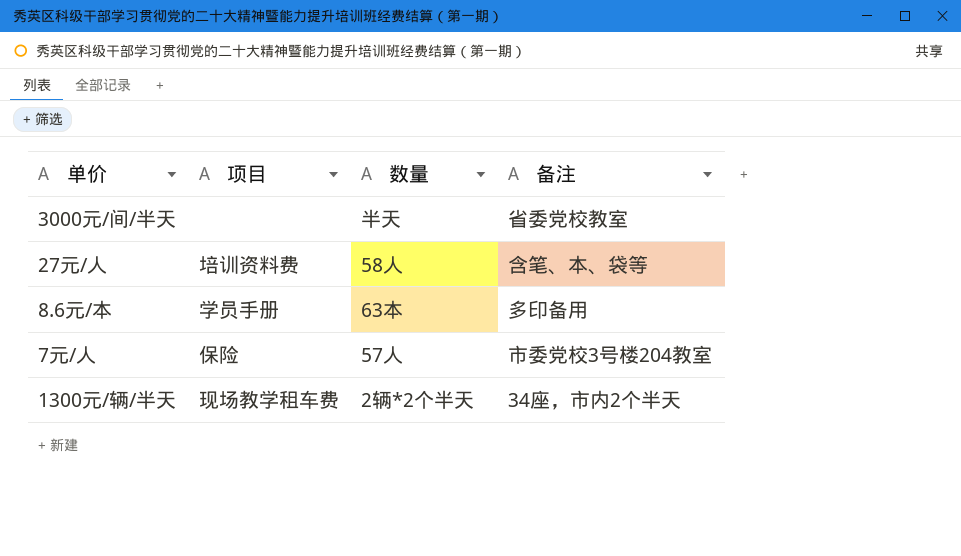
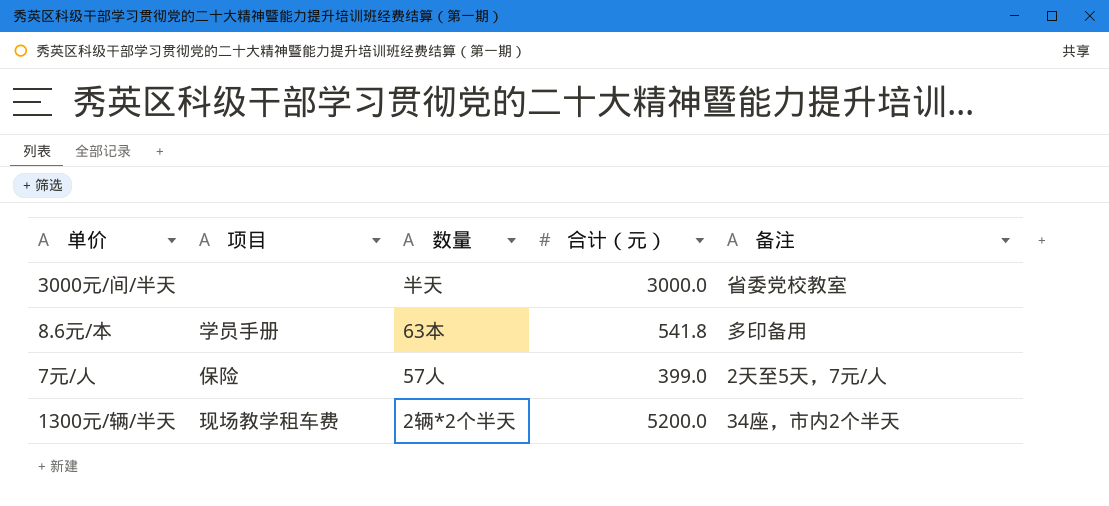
column 合计（元） | position: none -> 4
row 27元/人: 培训资料费 | 58人 | 含笔、本、袋等 -> none
7元/人 | 备注: 市委党校3号楼204教室 -> 2天至5天，7元/人

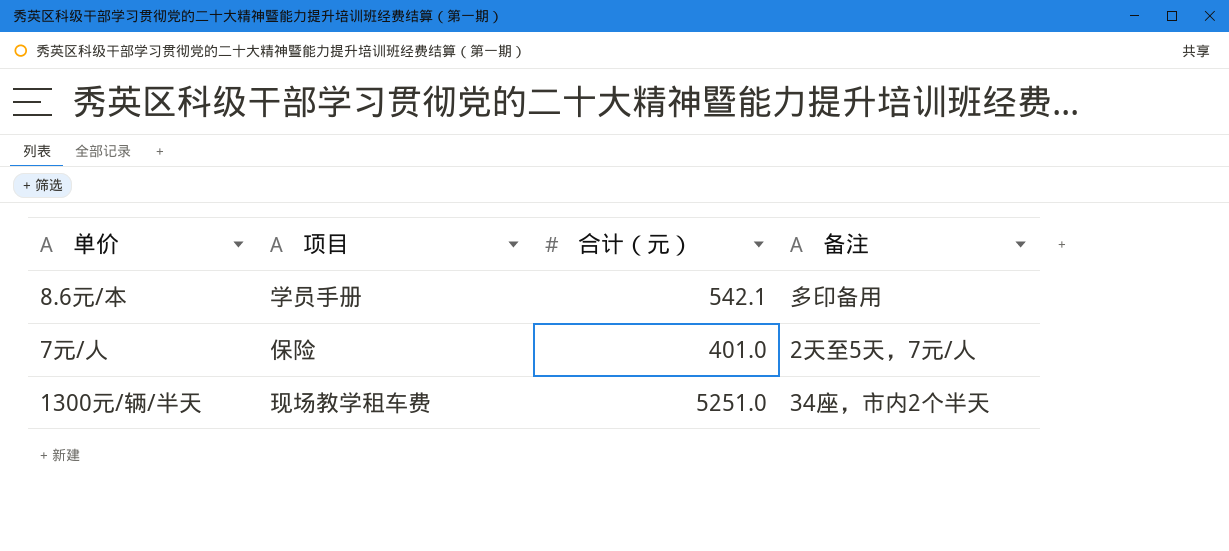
column 数量 | position: 3 -> none
row 3000元/间/半天: none | 半天 | 3000.0 | 省委党校教室 -> none
8.6元/本 | 合计（元）: 541.8 -> 542.1
7元/人 | 合计（元）: 399.0 -> 401.0
1300元/辆/半天 | 合计（元）: 5200.0 -> 5251.0

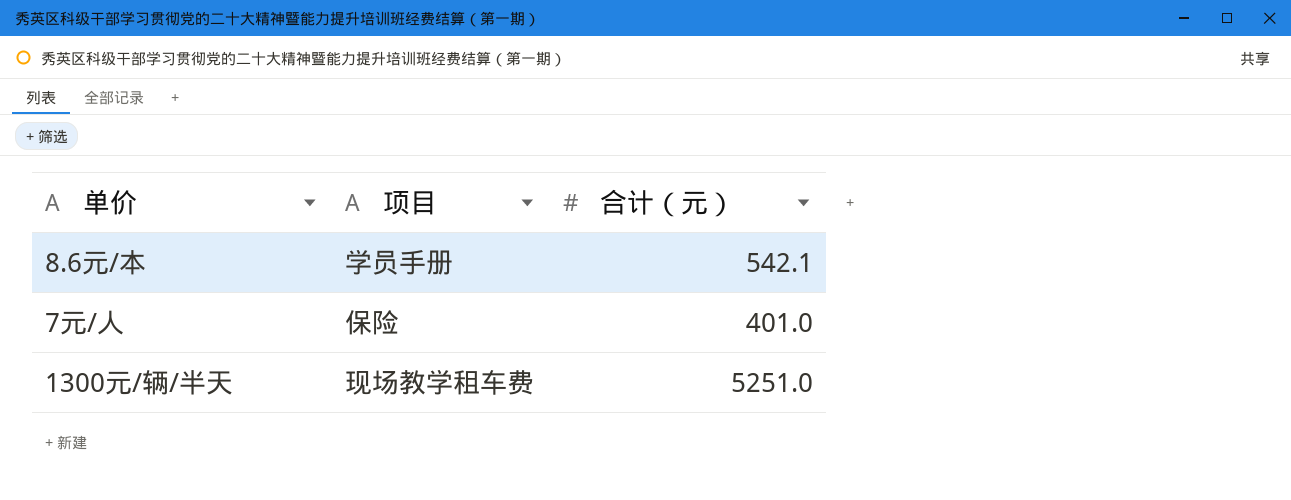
column 备注 | position: 4 -> none

